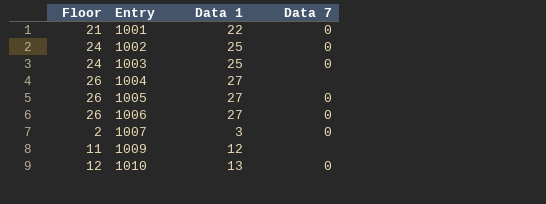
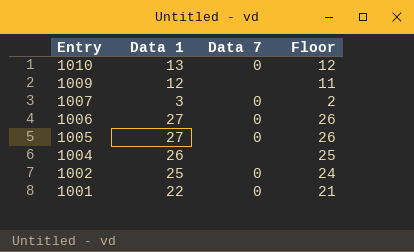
row order: Entry ascending -> Entry descending
column Floor | position: 1 -> 4
row 1003: 24 | 25 | 0 -> none
1004 | Data 1: 27 -> 26
1004 | Floor: 26 -> 25

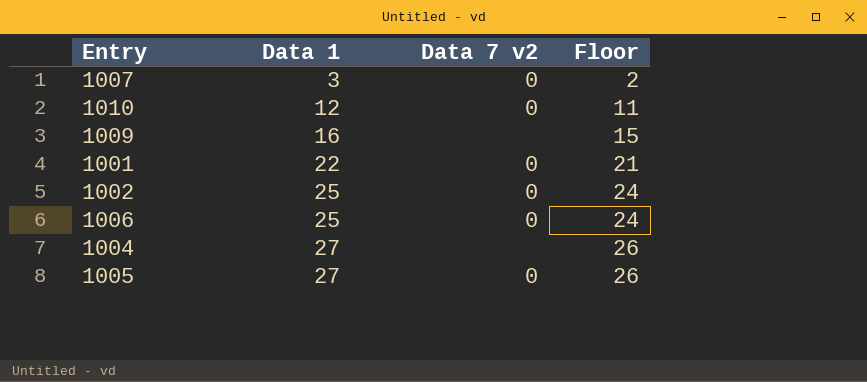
row order: Entry descending -> Data 1 ascending
column name: Data 7 -> Data 7 v2
1010 | Data 1: 13 -> 12
1010 | Floor: 12 -> 11
1009 | Data 1: 12 -> 16
1009 | Floor: 11 -> 15
1006 | Data 1: 27 -> 25
1006 | Floor: 26 -> 24
1004 | Data 1: 26 -> 27
1004 | Floor: 25 -> 26

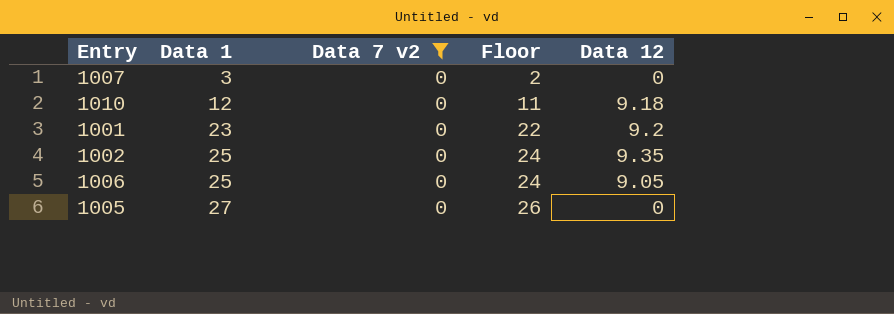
filter: none -> Data 7 v2 = 0
column Data 12 | position: none -> 5
1001 | Data 1: 22 -> 23
1001 | Floor: 21 -> 22

